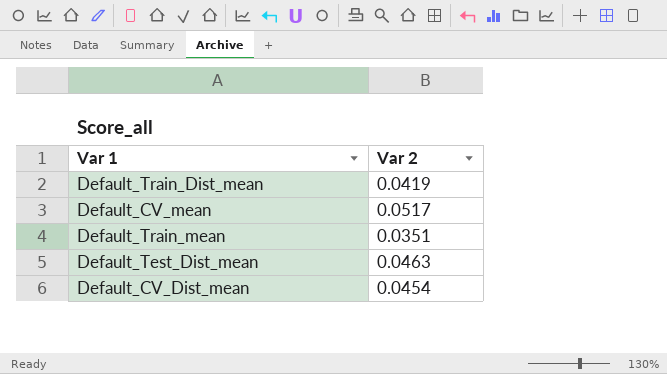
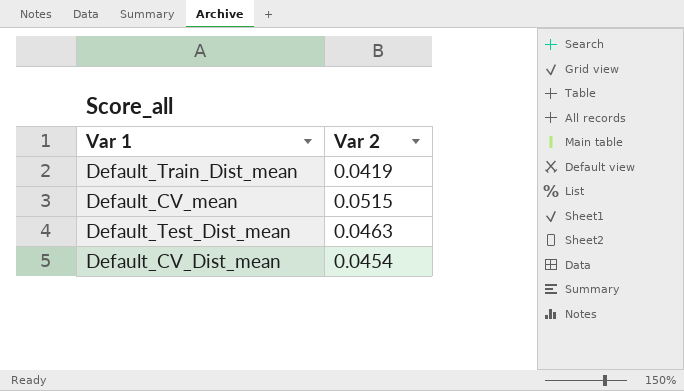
row Default_Train_mean: 0.0351 -> none
Default_CV_mean | Var 2: 0.0517 -> 0.0515

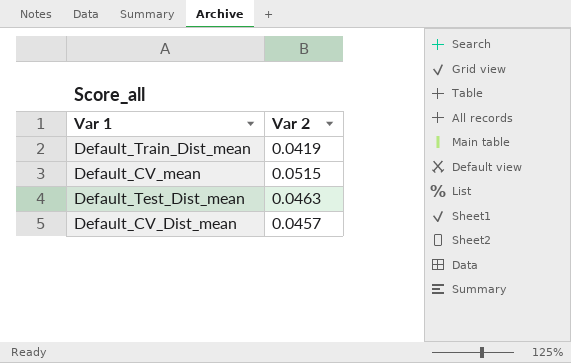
Default_CV_Dist_mean | Var 2: 0.0454 -> 0.0457

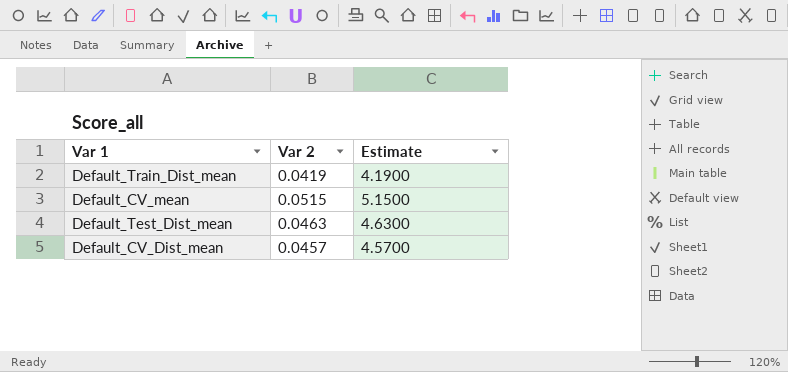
column Estimate | formula: none -> [Var 2] * 100

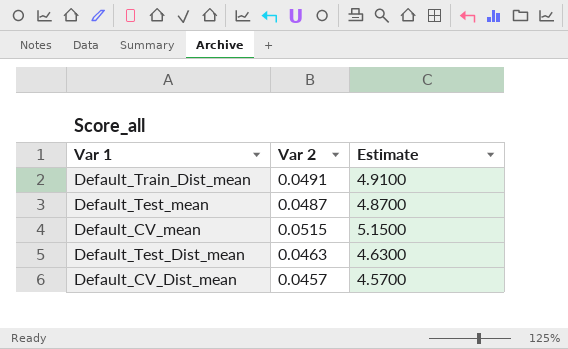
Default_Train_Dist_mean | Var 2: 0.0419 -> 0.0491
Default_Train_Dist_mean | Estimate: 4.1900 -> 4.9100
row Default_Test_mean: none -> 0.0487 | 4.8700

